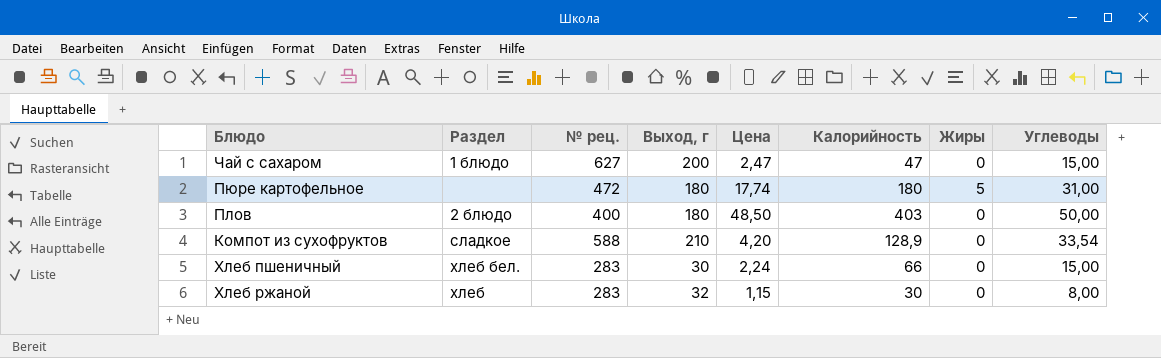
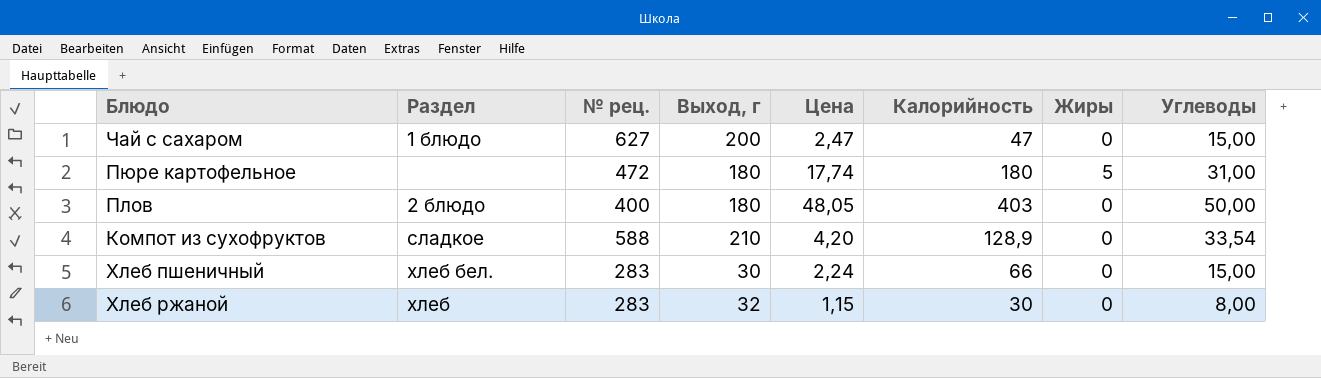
Плов | Цена: 48,50 -> 48,05

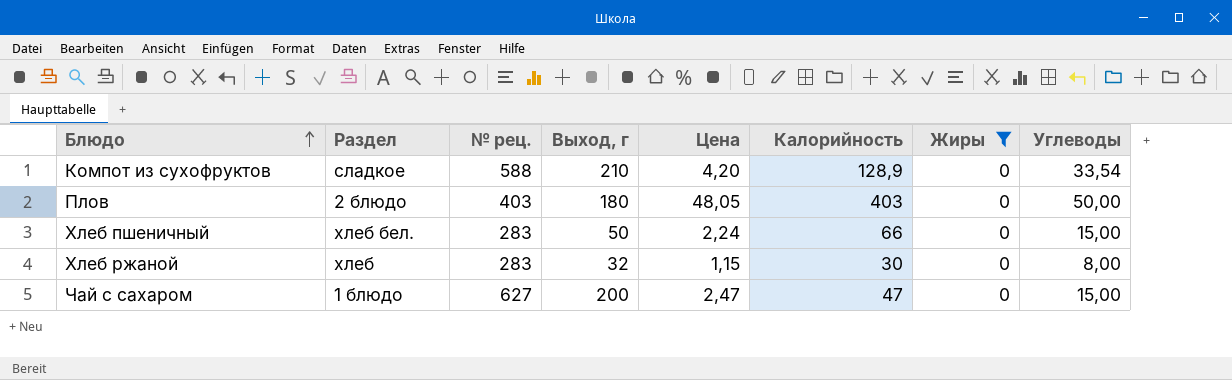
filter: none -> Жиры = 0
row order: none -> Блюдо ascending
Плов | № рец.: 400 -> 403
Хлеб пшеничный | Выход, г: 30 -> 50

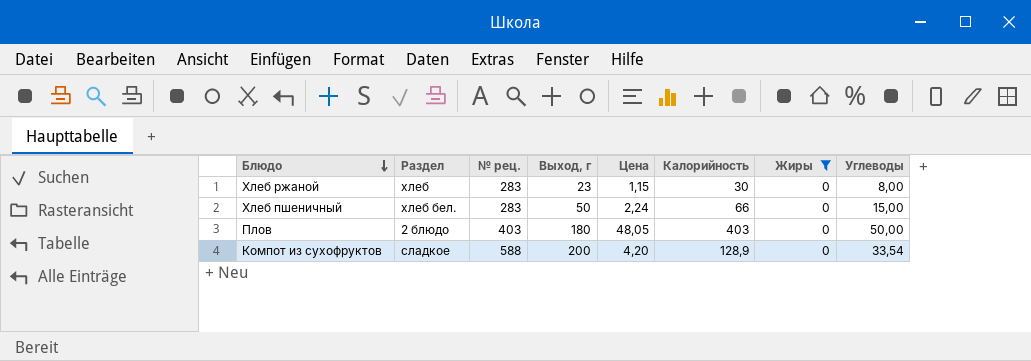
row order: Блюдо ascending -> Блюдо descending
row Чай с сахаром: 1 блюдо | 627 | 200 | 2,47 | 47 | 0 | 15,00 -> none
Хлеб ржаной | Выход, г: 32 -> 23
Компот из сухофруктов | Выход, г: 210 -> 200

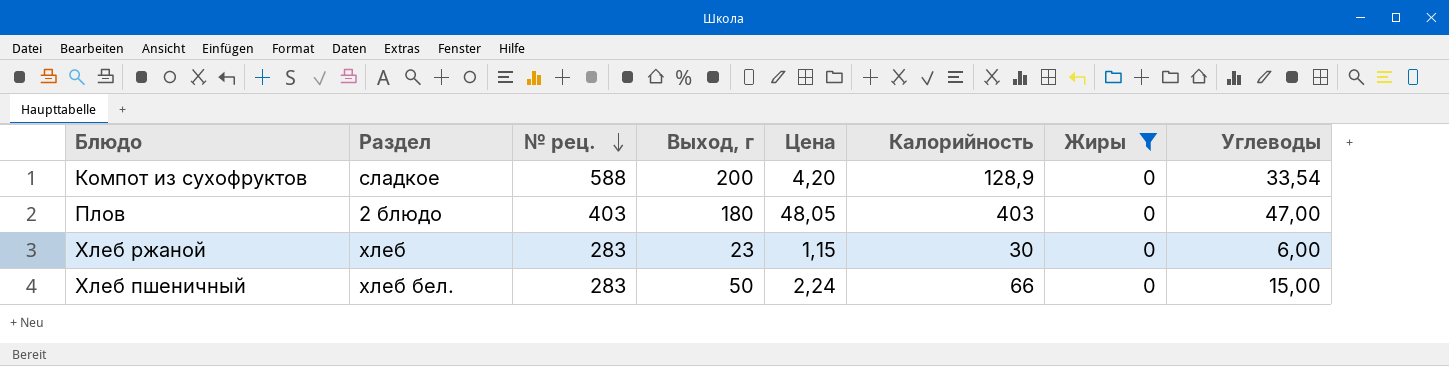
row order: Блюдо descending -> № рец. descending
Плов | Углеводы: 50,00 -> 47,00
Хлеб ржаной | Углеводы: 8,00 -> 6,00

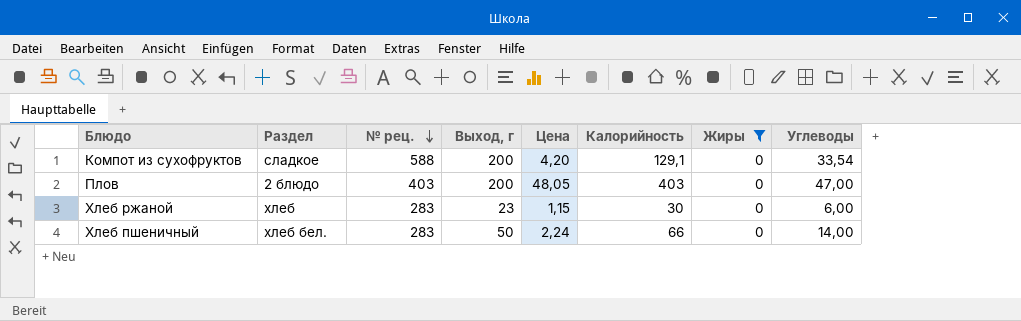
Компот из сухофруктов | Калорийность: 128,9 -> 129,1
Плов | Выход, г: 180 -> 200
Хлеб пшеничный | Углеводы: 15,00 -> 14,00

